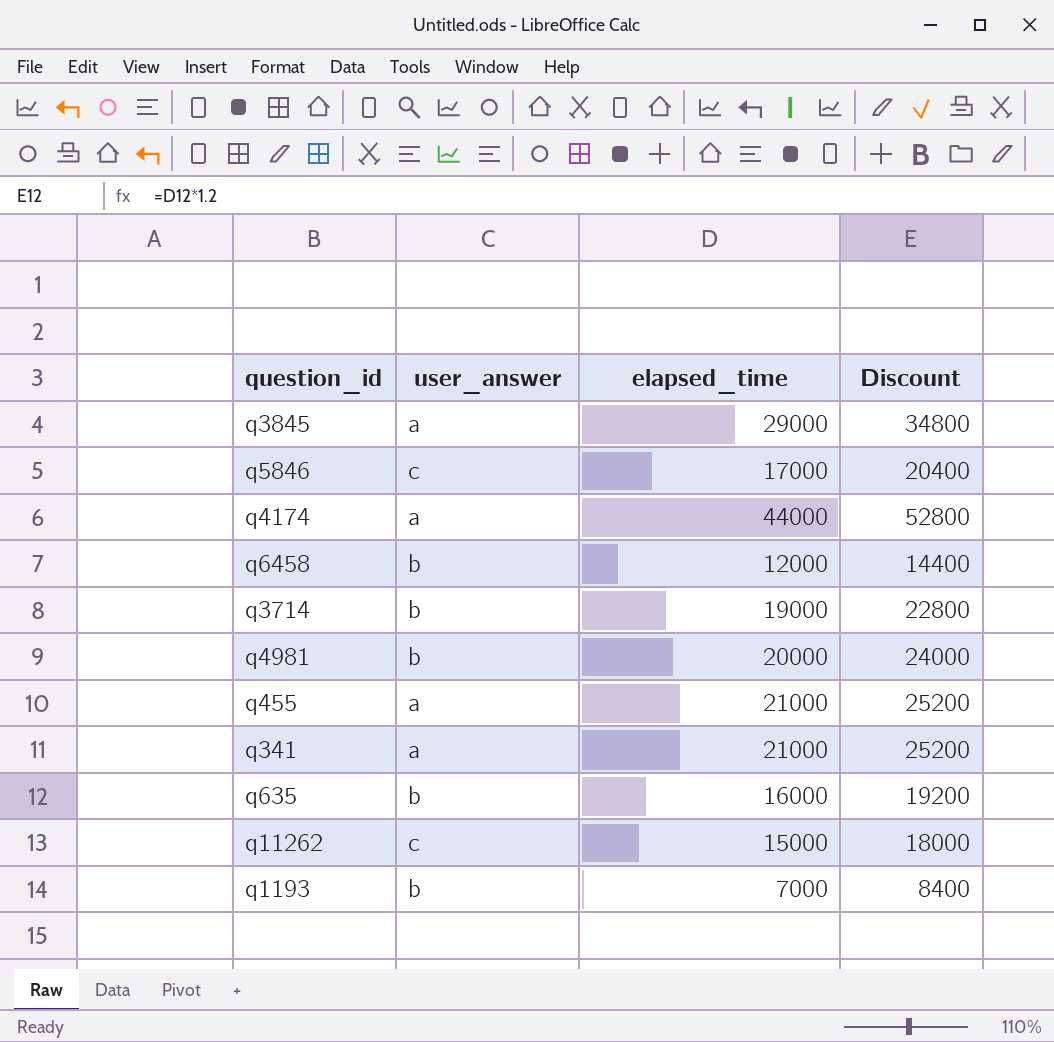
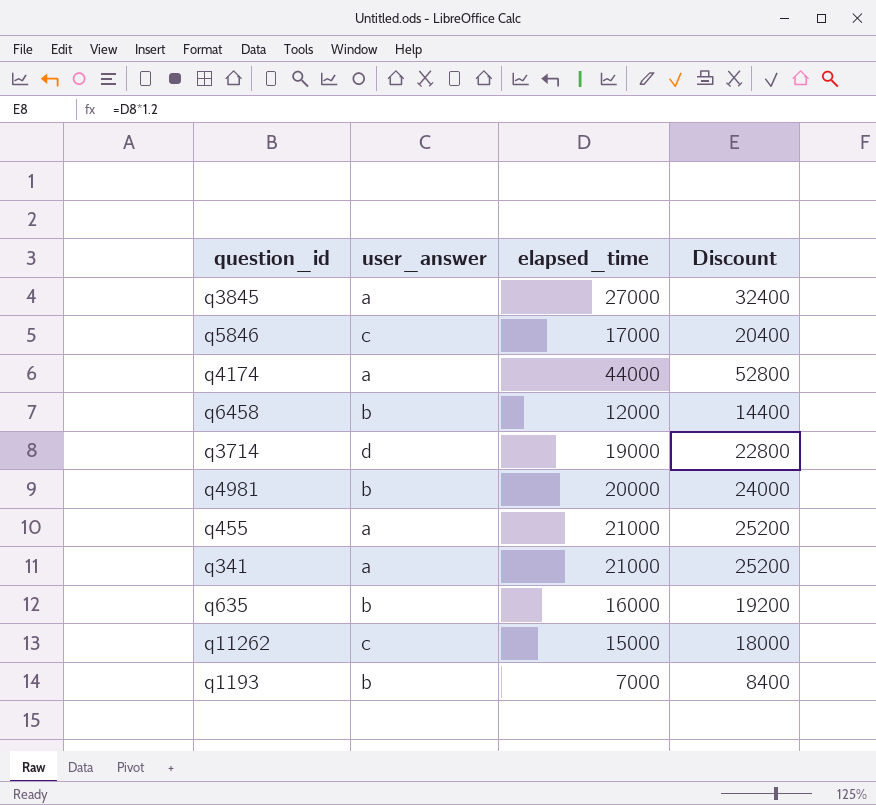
q3845 | elapsed_time: 29000 -> 27000
q3845 | Discount: 34800 -> 32400
q3714 | user_answer: b -> d

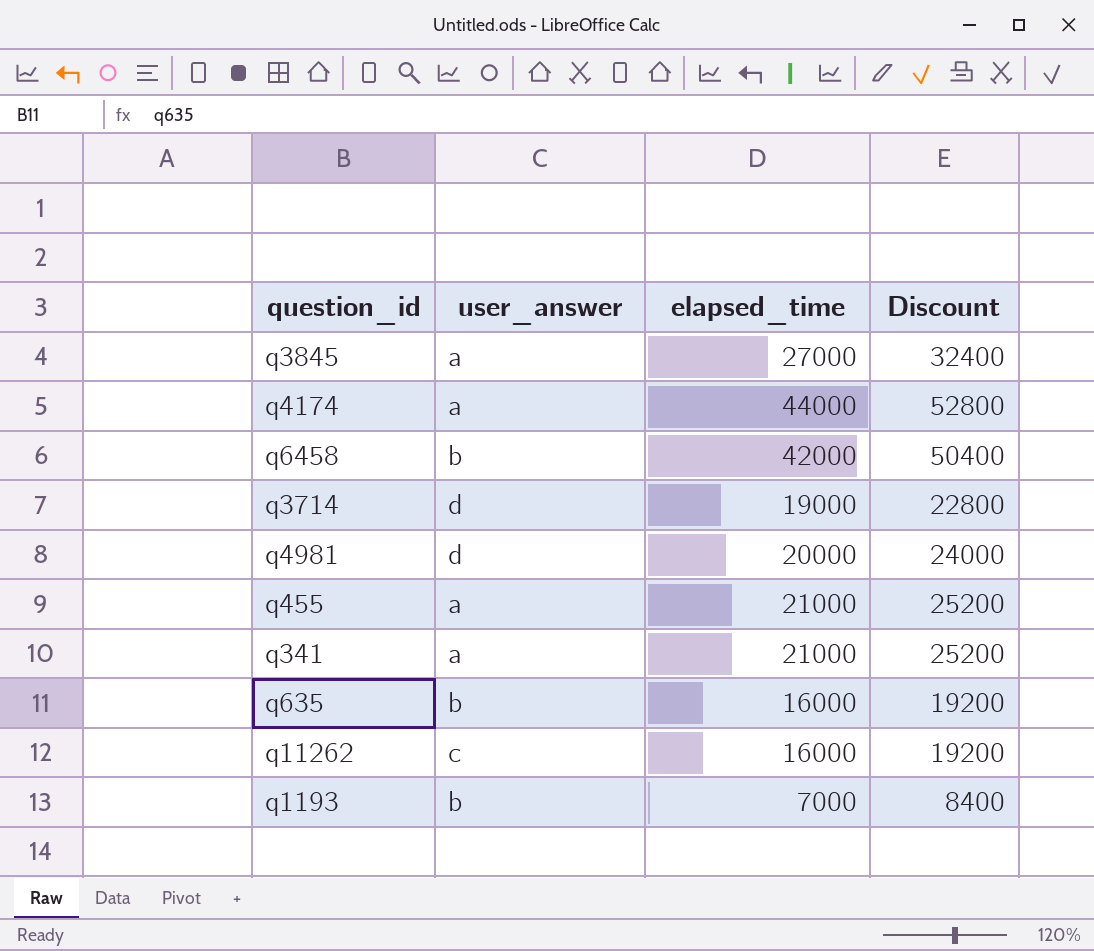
row q5846: c | 17000 | 20400 -> none
q6458 | elapsed_time: 12000 -> 42000
q6458 | Discount: 14400 -> 50400
q4981 | user_answer: b -> d
q11262 | elapsed_time: 15000 -> 16000
q11262 | Discount: 18000 -> 19200

